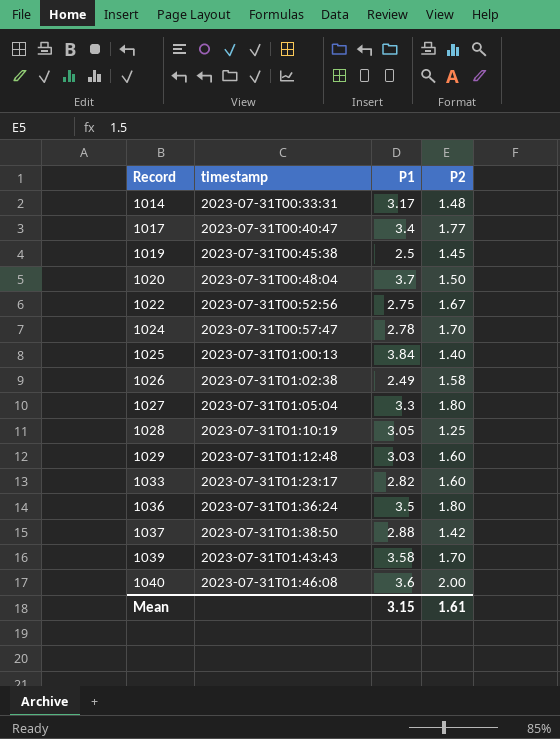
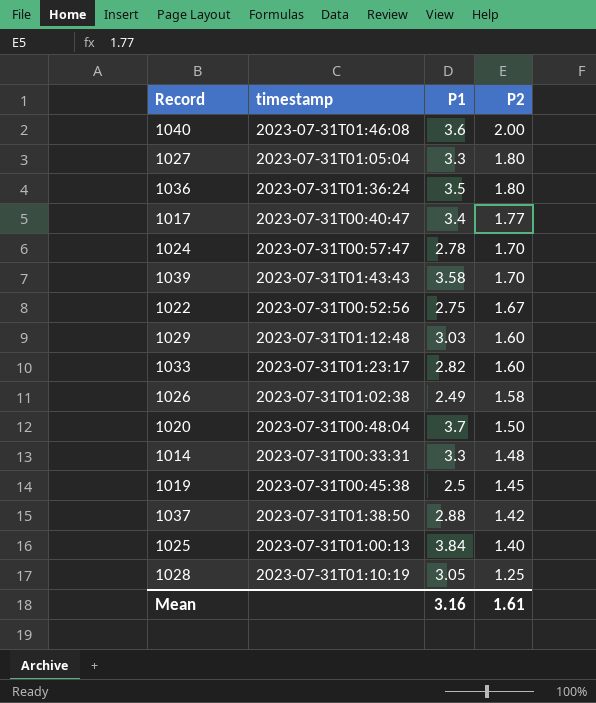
row order: Record ascending -> P2 descending
1014 | P1: 3.17 -> 3.3
Mean | P1: 3.15 -> 3.16

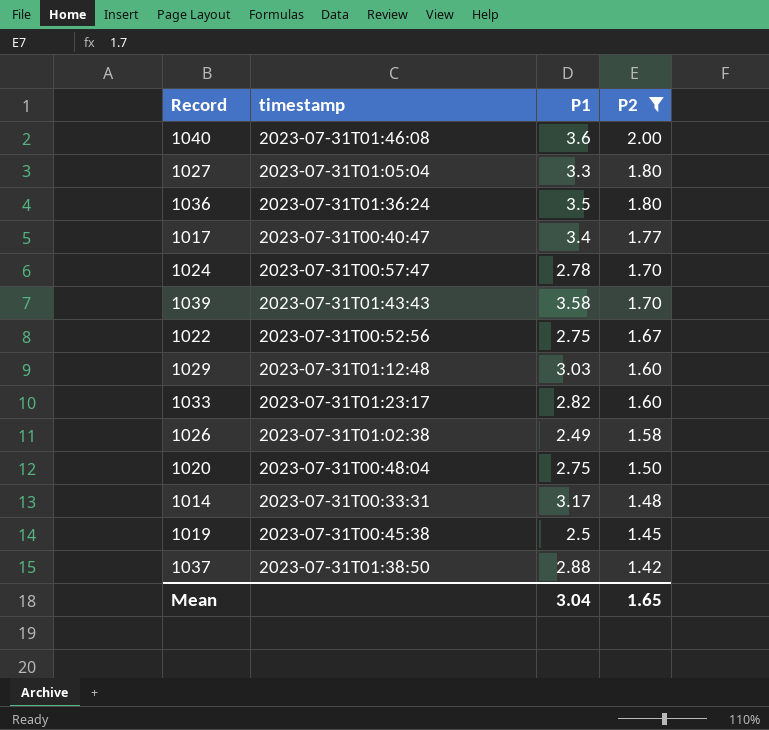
filter: none -> P2 >= 1.42
1020 | P1: 3.7 -> 2.75
1014 | P1: 3.3 -> 3.17
Mean | P1: 3.16 -> 3.04
Mean | P2: 1.61 -> 1.65

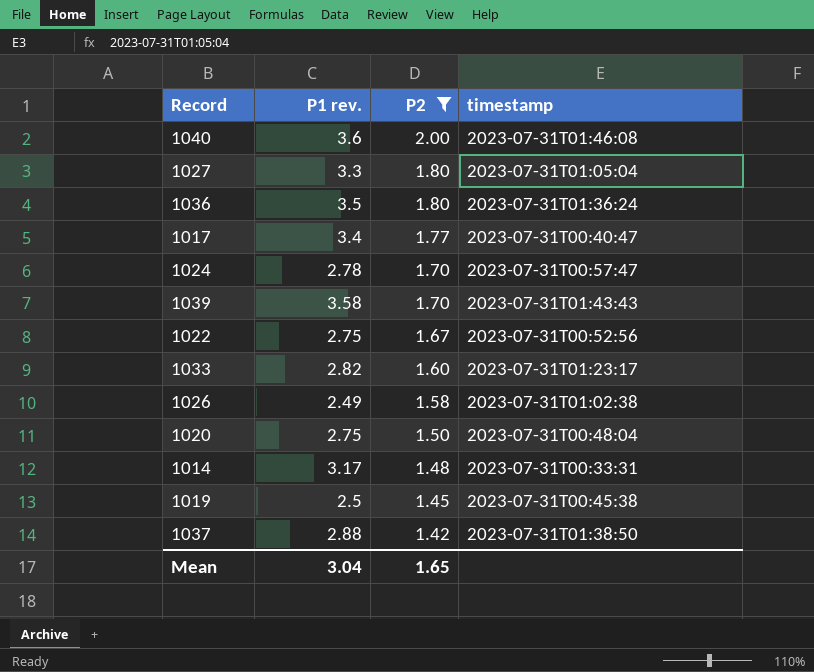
column name: P1 -> P1 rev.
column timestamp | position: 2 -> 4
row 1029: 2023-07-31T01:12:48 | 3.03 | 1.60 -> none

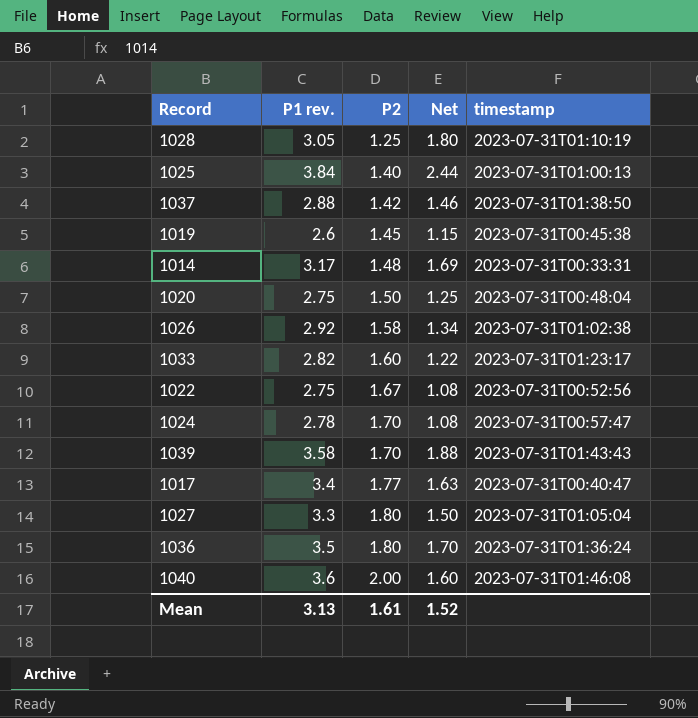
filter: P2 >= 1.42 -> none
row order: P2 descending -> P2 ascending
column Net | formula: none -> [P1 rev.] - [P2]
1019 | P1 rev.: 2.5 -> 2.6
1026 | P1 rev.: 2.49 -> 2.92
Mean | P1 rev.: 3.04 -> 3.13
Mean | P2: 1.65 -> 1.61

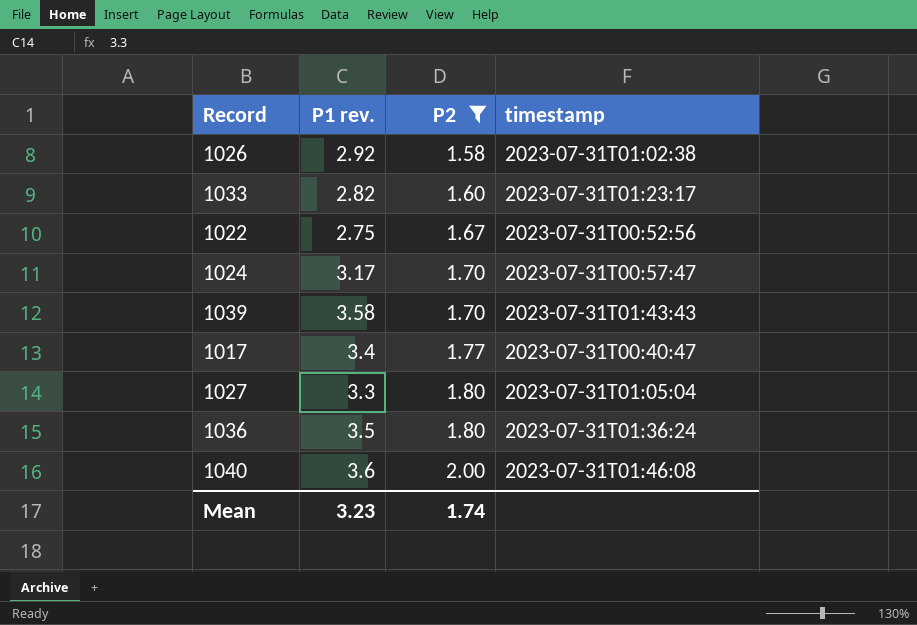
filter: none -> P2 >= 1.58
column Net | formula: [P1 rev.] - [P2] -> none
1024 | P1 rev.: 2.78 -> 3.17
Mean | P1 rev.: 3.13 -> 3.23
Mean | P2: 1.61 -> 1.74

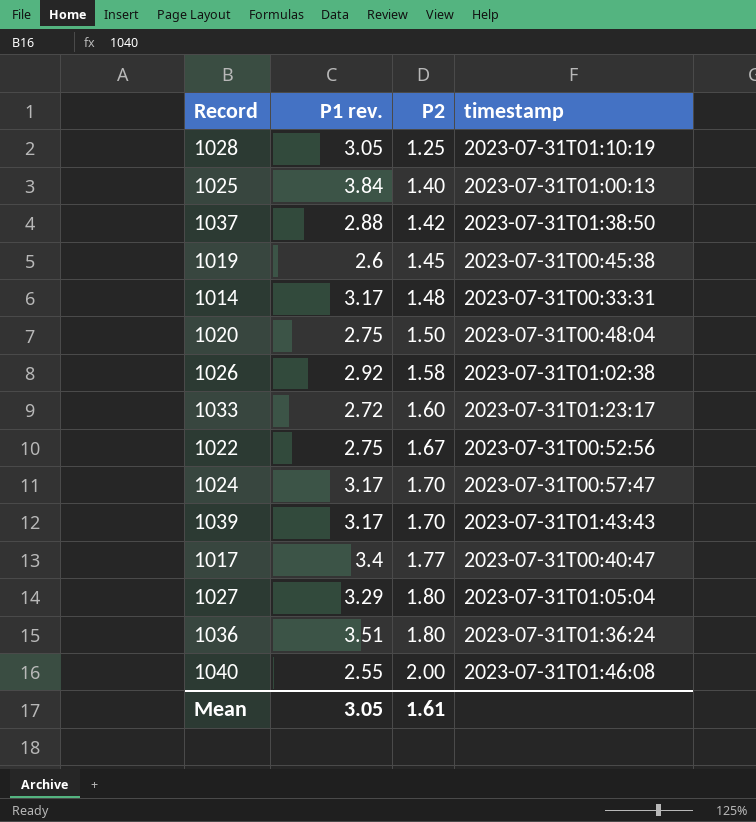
filter: P2 >= 1.58 -> none
1033 | P1 rev.: 2.82 -> 2.72
1039 | P1 rev.: 3.58 -> 3.17
1027 | P1 rev.: 3.3 -> 3.29
1036 | P1 rev.: 3.5 -> 3.51
1040 | P1 rev.: 3.6 -> 2.55
Mean | P1 rev.: 3.23 -> 3.05
Mean | P2: 1.74 -> 1.61

